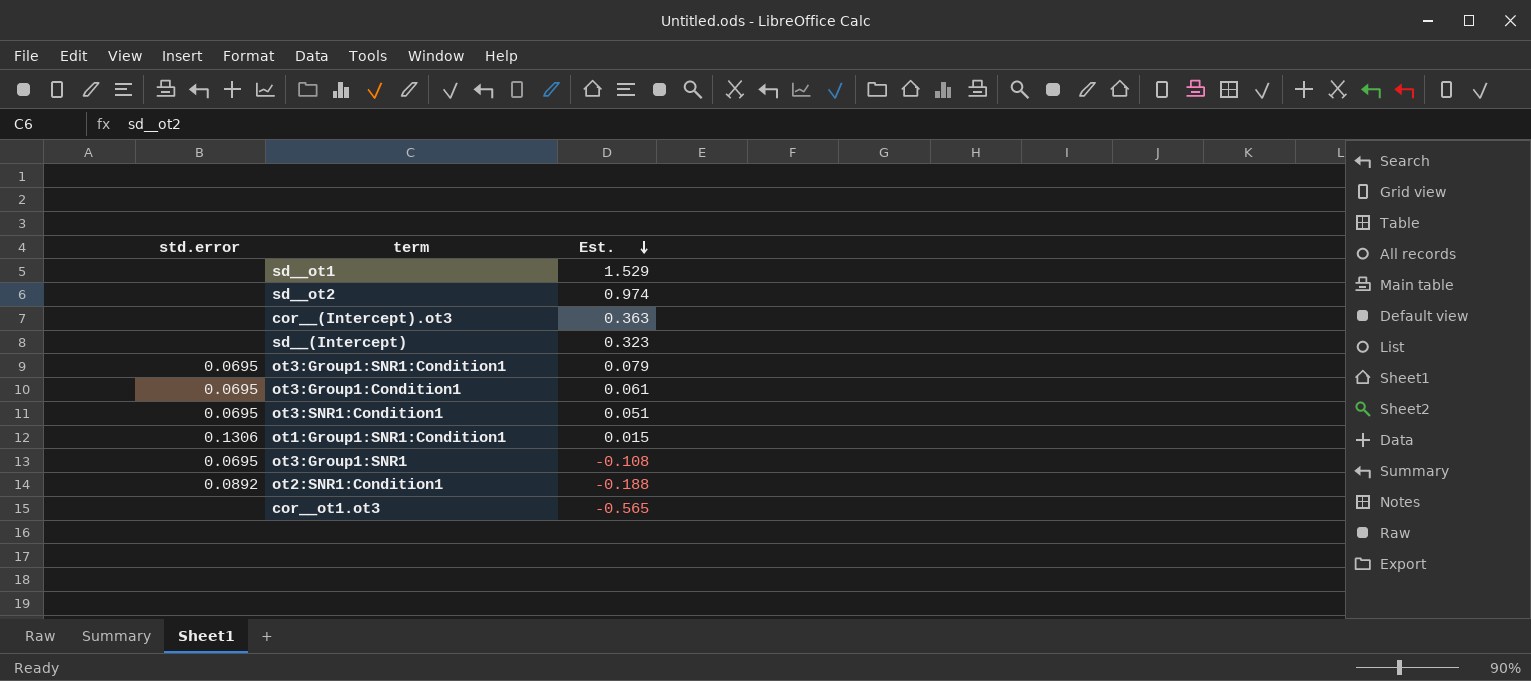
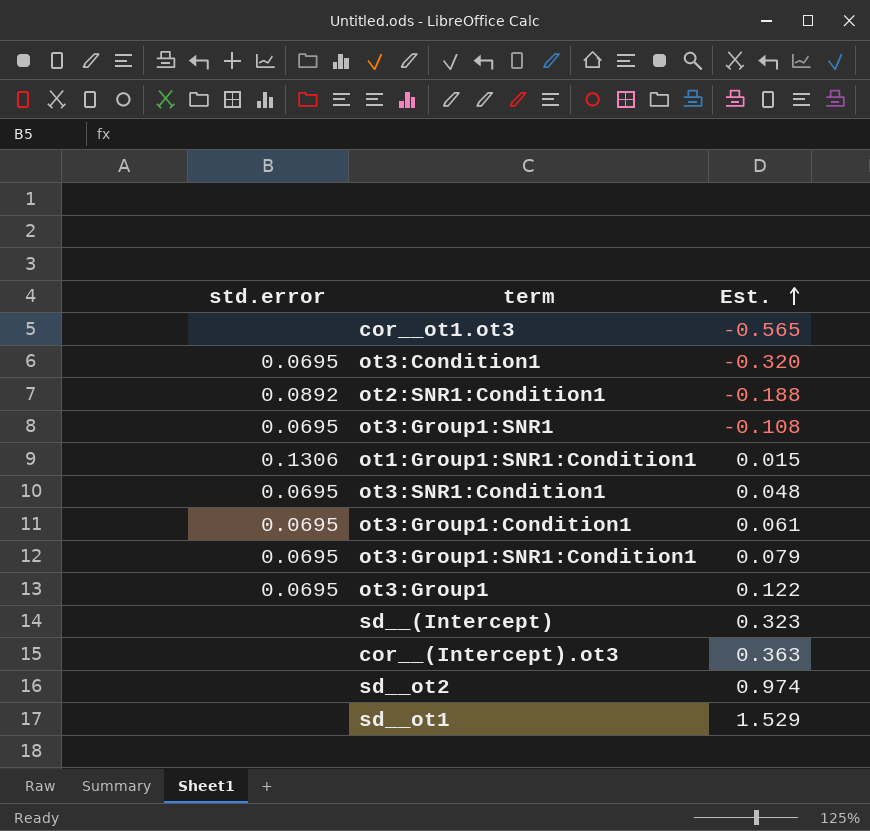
row order: Est. descending -> Est. ascending
row ot3:Condition1: none -> 0.0695 | -0.320
ot3:SNR1:Condition1 | Est.: 0.051 -> 0.048
row ot3:Group1: none -> 0.0695 | 0.122

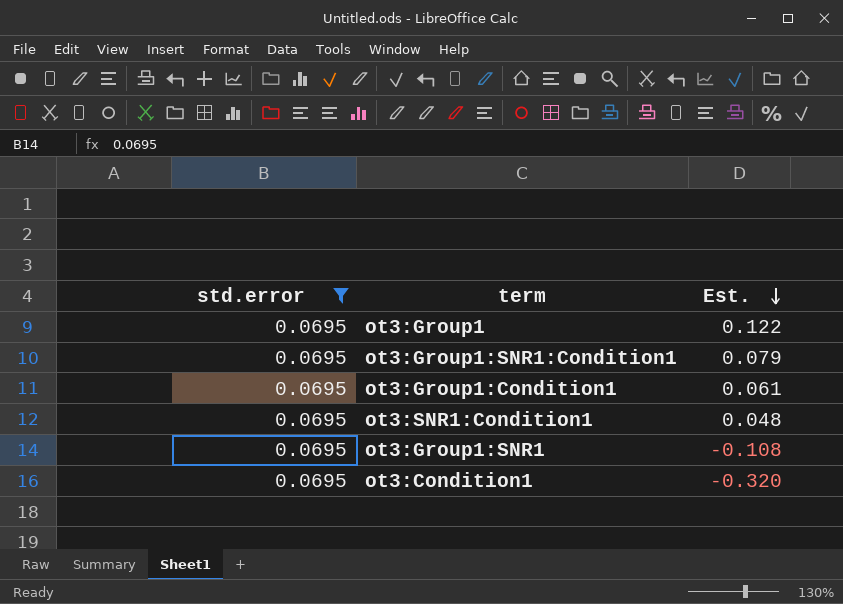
filter: none -> std.error = 0.0695
row order: Est. ascending -> Est. descending

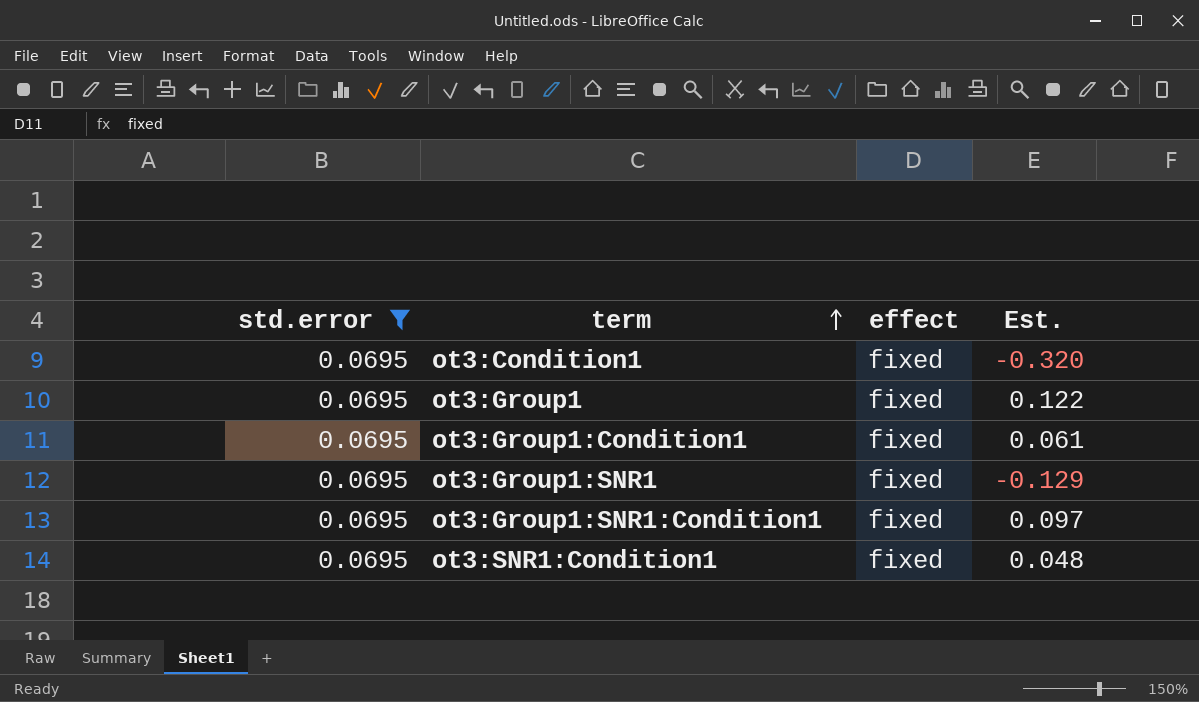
row order: Est. descending -> term ascending
column effect | position: none -> 3
ot3:Group1:SNR1 | Est.: -0.108 -> -0.129
ot3:Group1:SNR1:Condition1 | Est.: 0.079 -> 0.097

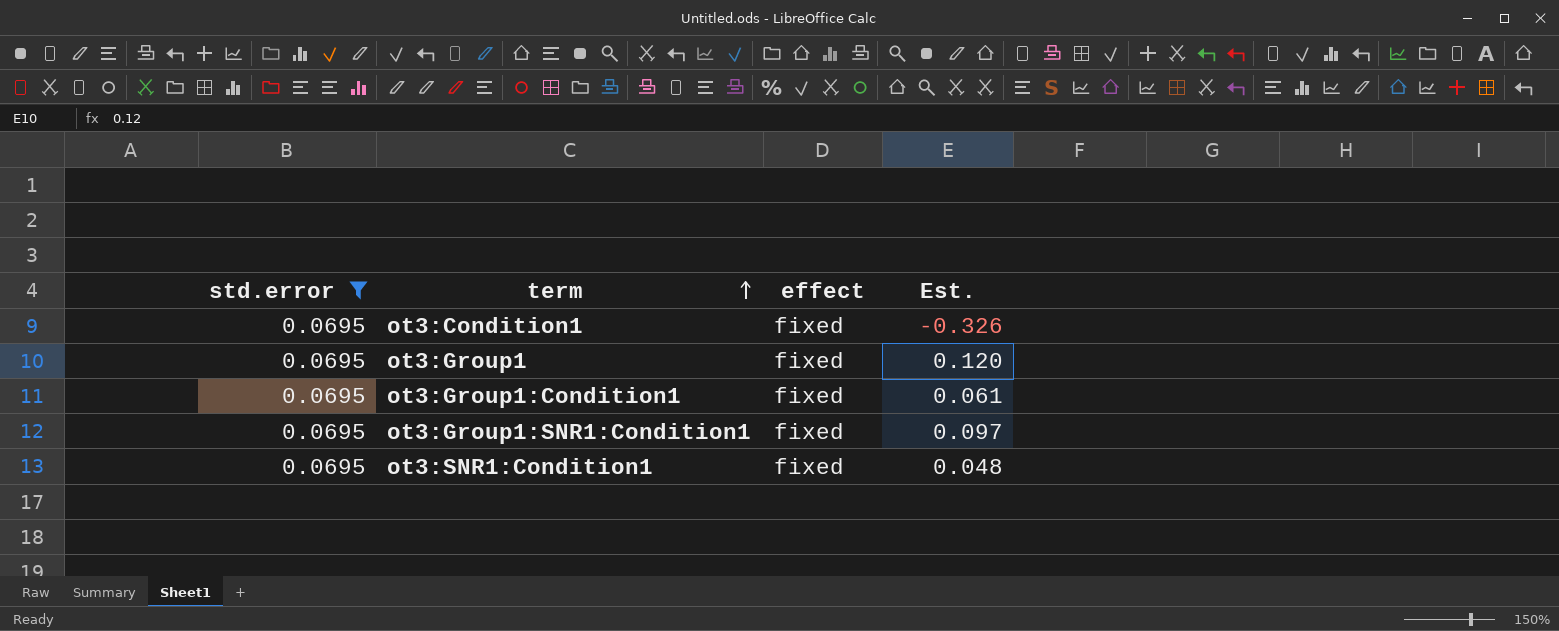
row ot3:Group1:SNR1: 0.0695 | fixed | -0.129 -> none
ot3:Condition1 | Est.: -0.320 -> -0.326
ot3:Group1 | Est.: 0.122 -> 0.120

